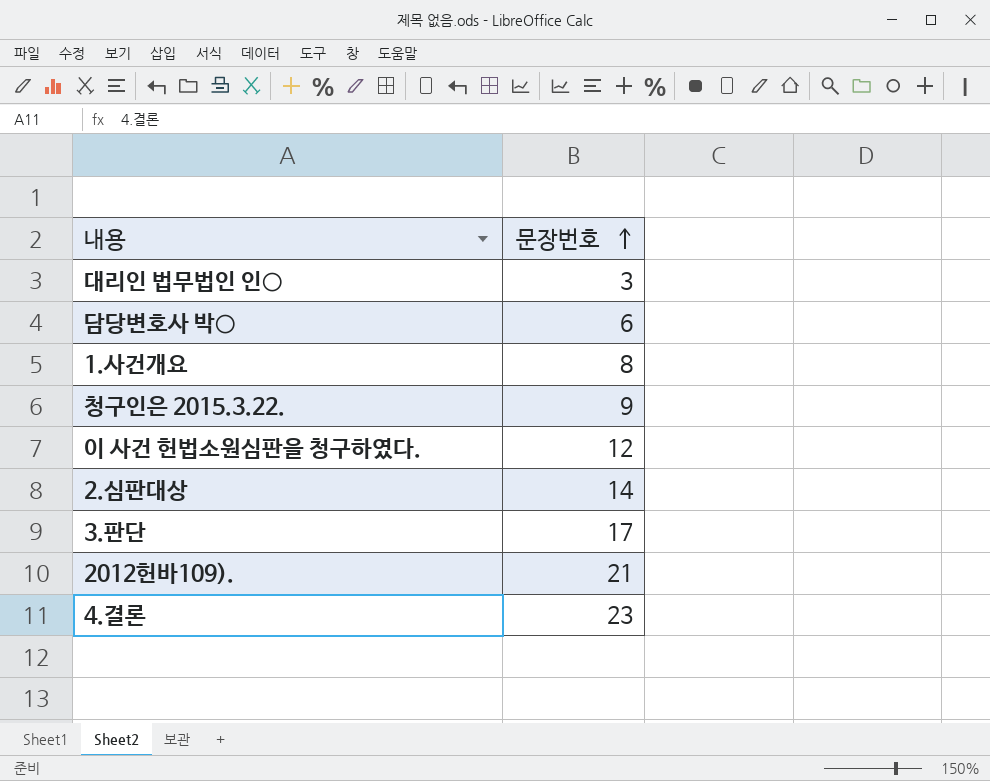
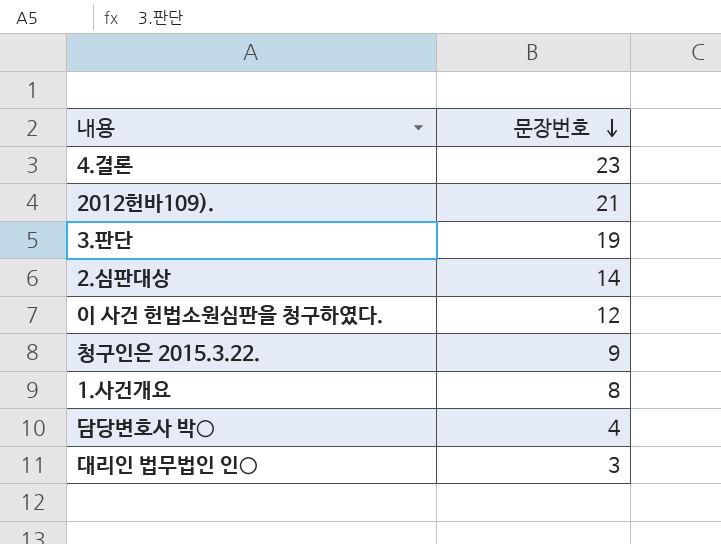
row order: 문장번호 ascending -> 문장번호 descending
3.판단 | 문장번호: 17 -> 19
담당변호사 박○ | 문장번호: 6 -> 4

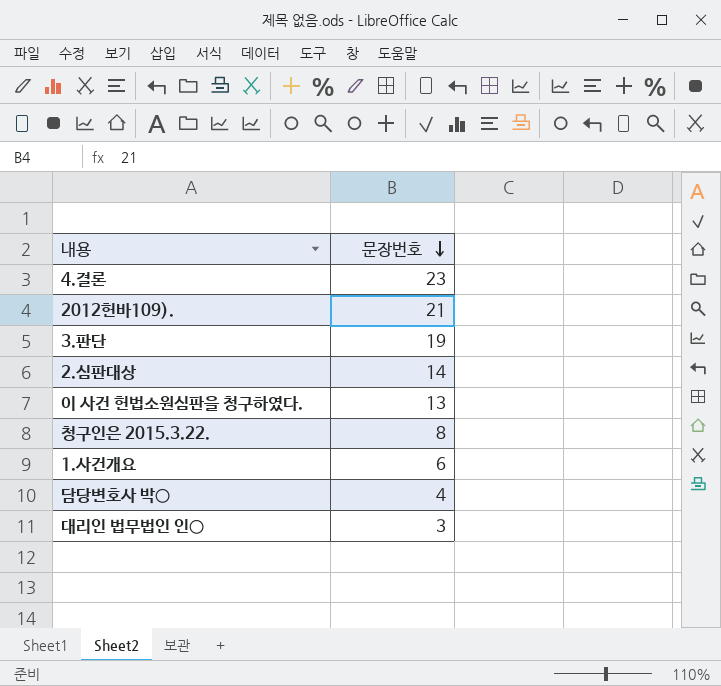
이 사건 헌법소원심판을 청구하였다. | 문장번호: 12 -> 13
청구인은 2015.3.22. | 문장번호: 9 -> 8
1.사건개요 | 문장번호: 8 -> 6

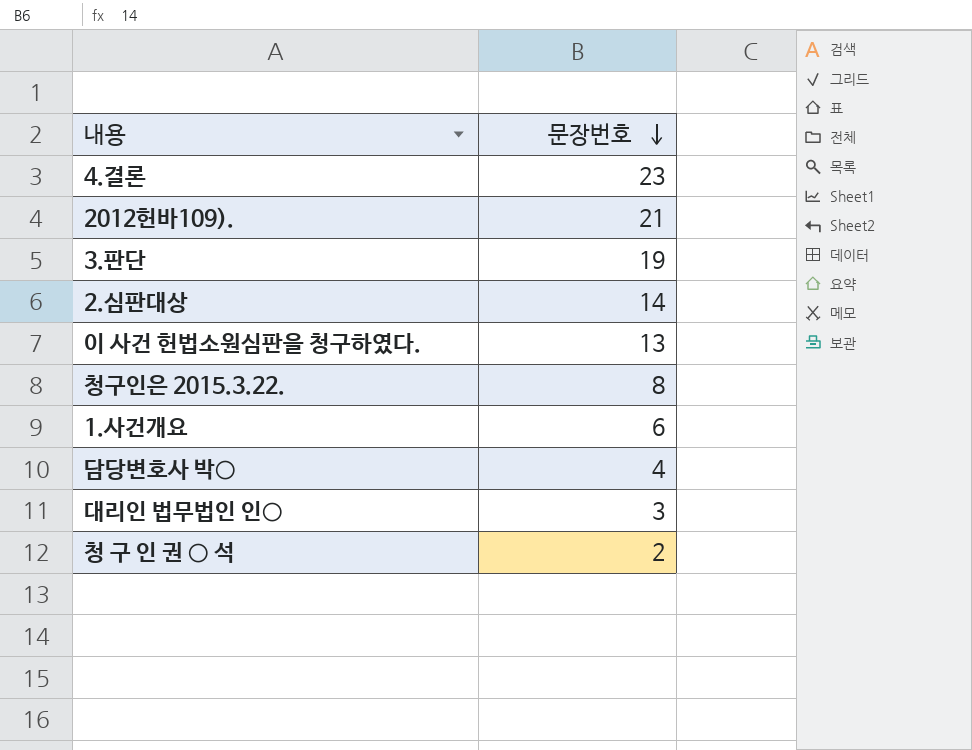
row 청 구 인 권 ○ 석: none -> 2

